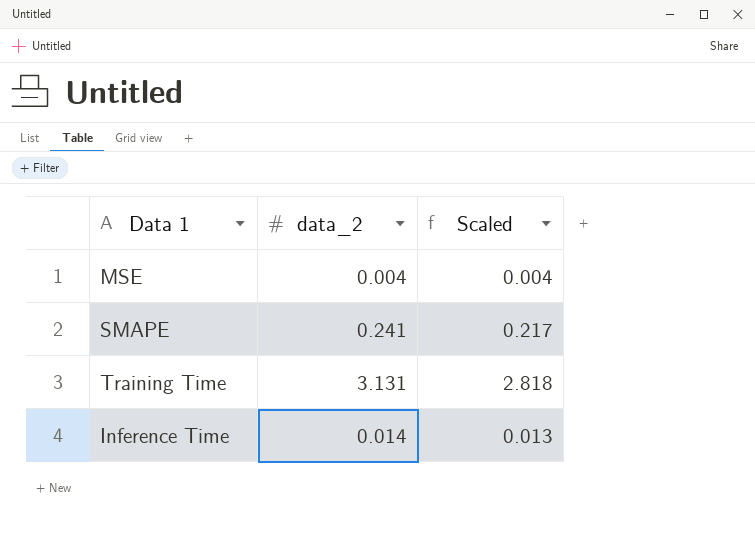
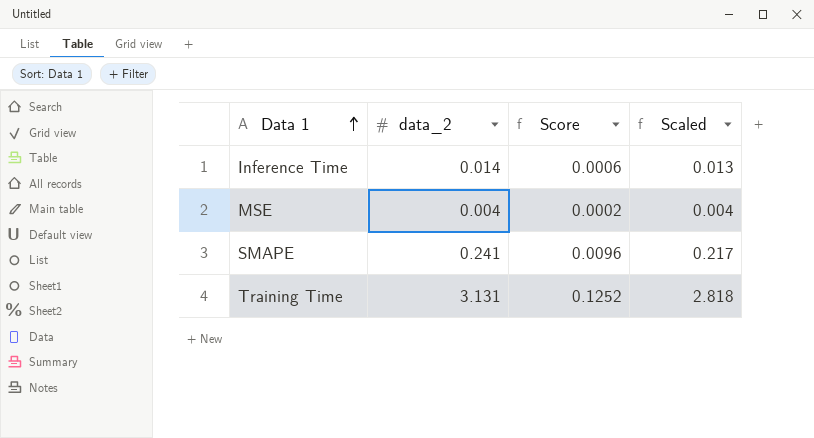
row order: none -> Data 1 ascending
column Score | formula: none -> [data_2] * 0.04

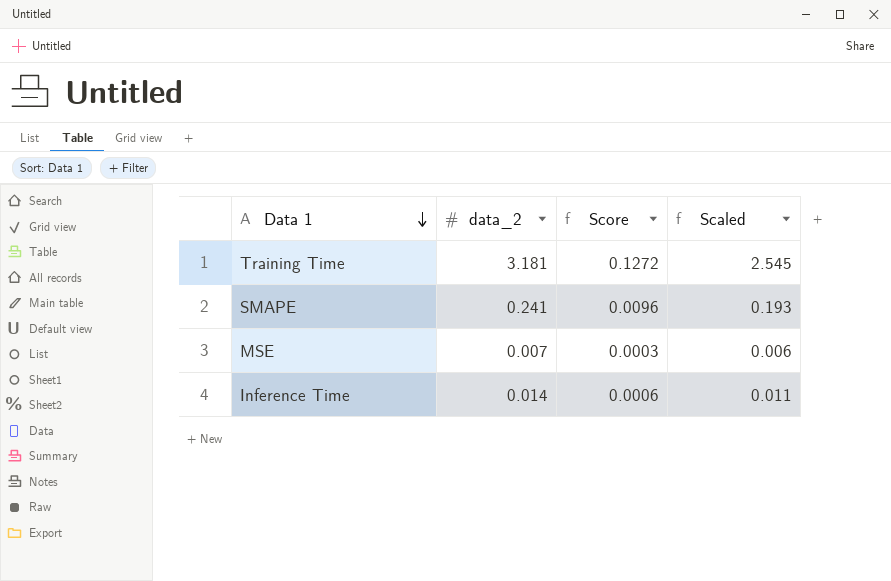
row order: Data 1 ascending -> Data 1 descending
column Scaled | formula: [data_2] * 0.9 -> [data_2] * 0.8
Training Time | data_2: 3.131 -> 3.181
Training Time | Score: 0.1252 -> 0.1272
MSE | data_2: 0.004 -> 0.007
MSE | Score: 0.0002 -> 0.0003

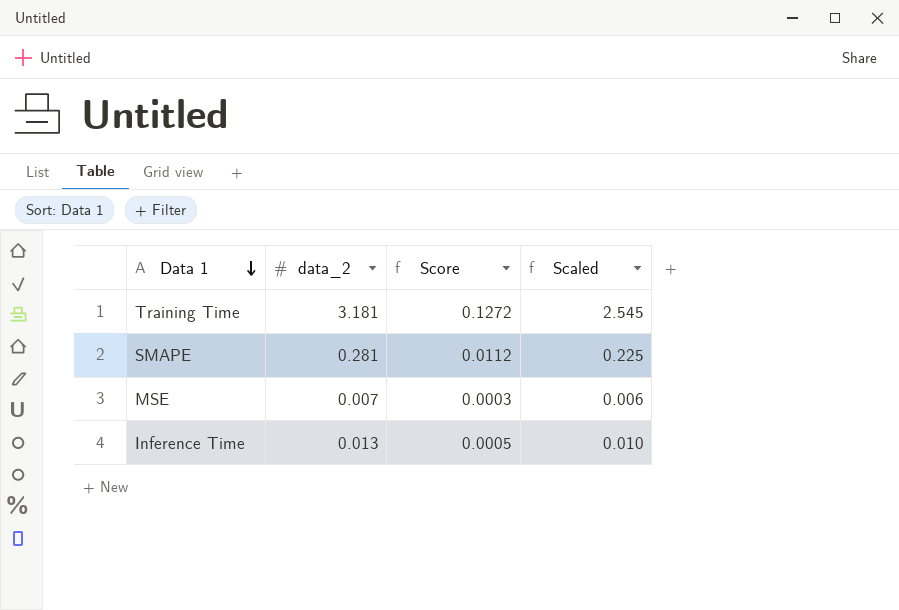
SMAPE | data_2: 0.241 -> 0.281
SMAPE | Score: 0.0096 -> 0.0112
SMAPE | Scaled: 0.193 -> 0.225
Inference Time | data_2: 0.014 -> 0.013
Inference Time | Score: 0.0006 -> 0.0005
Inference Time | Scaled: 0.011 -> 0.010

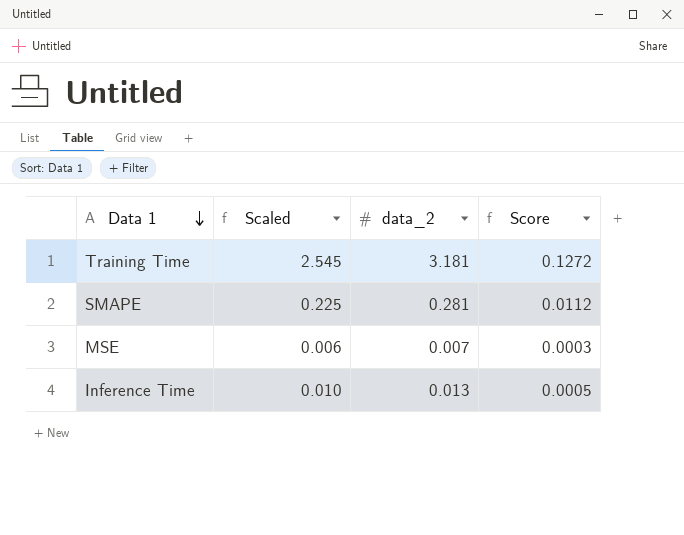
column Scaled | position: 4 -> 2

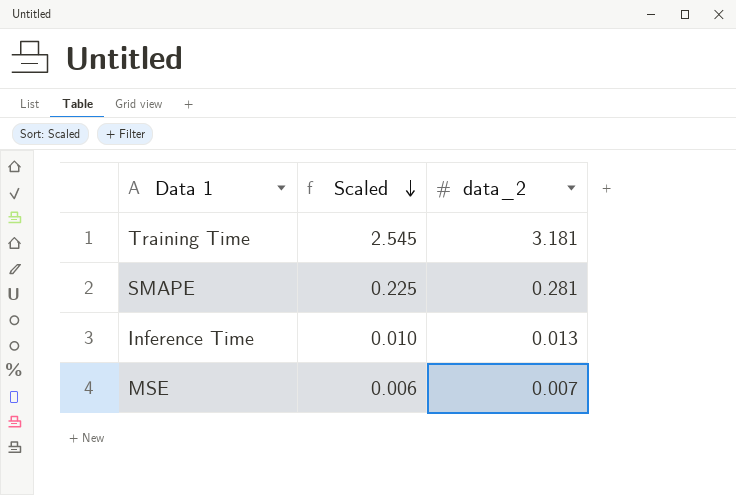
row order: Data 1 descending -> Scaled descending
column Score | formula: [data_2] * 0.04 -> none

